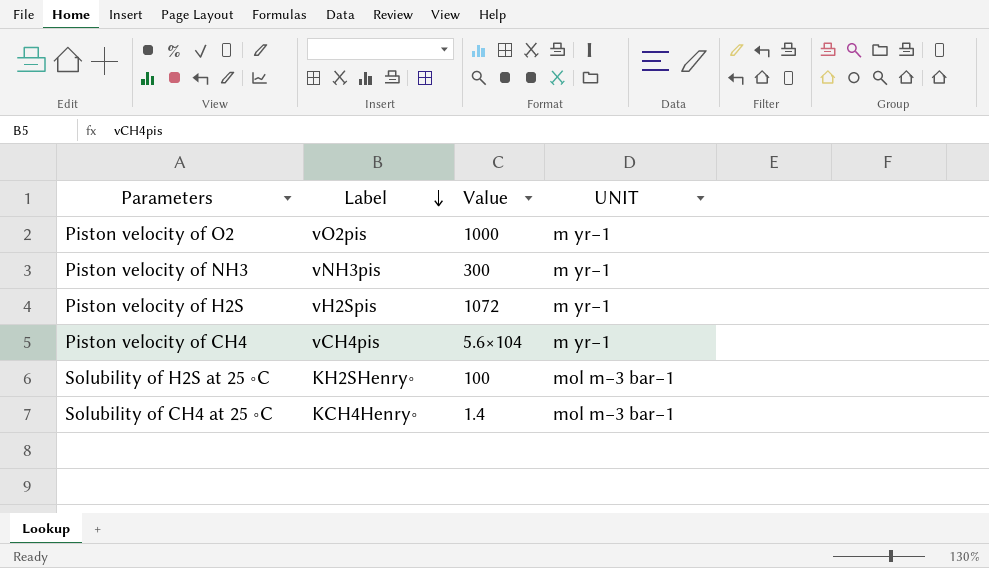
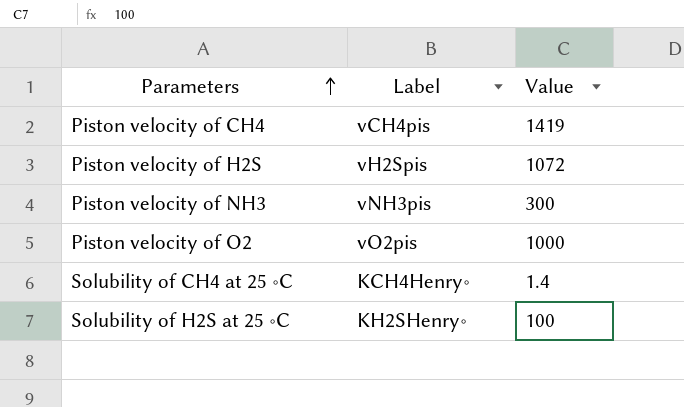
row order: Label descending -> Parameters ascending
column UNIT | position: 4 -> none
Piston velocity of CH4 | Value: 5.6×104 -> 1419

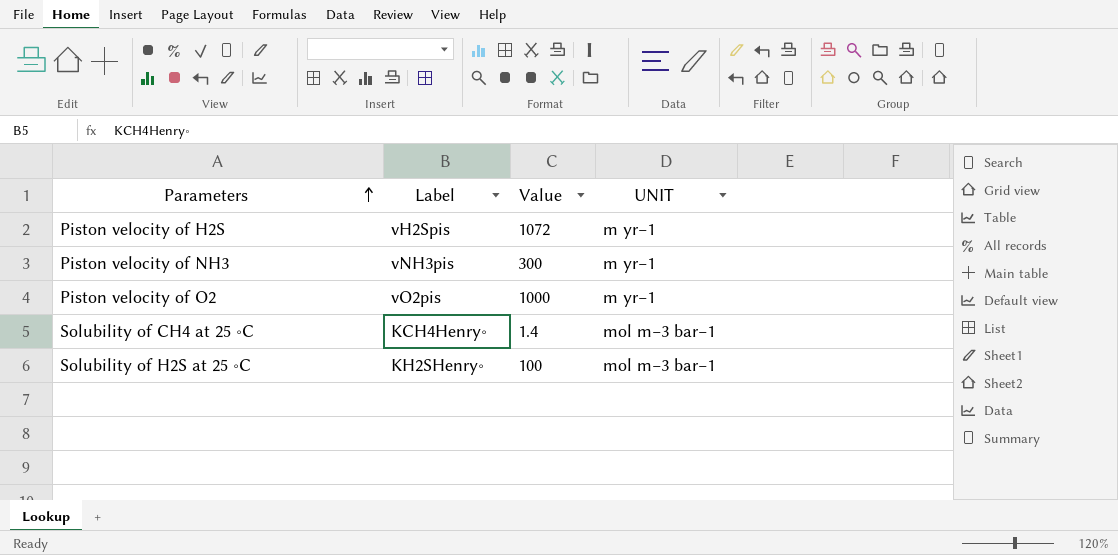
column UNIT | position: none -> 4
row Piston velocity of CH4: vCH4pis | 1419 -> none

